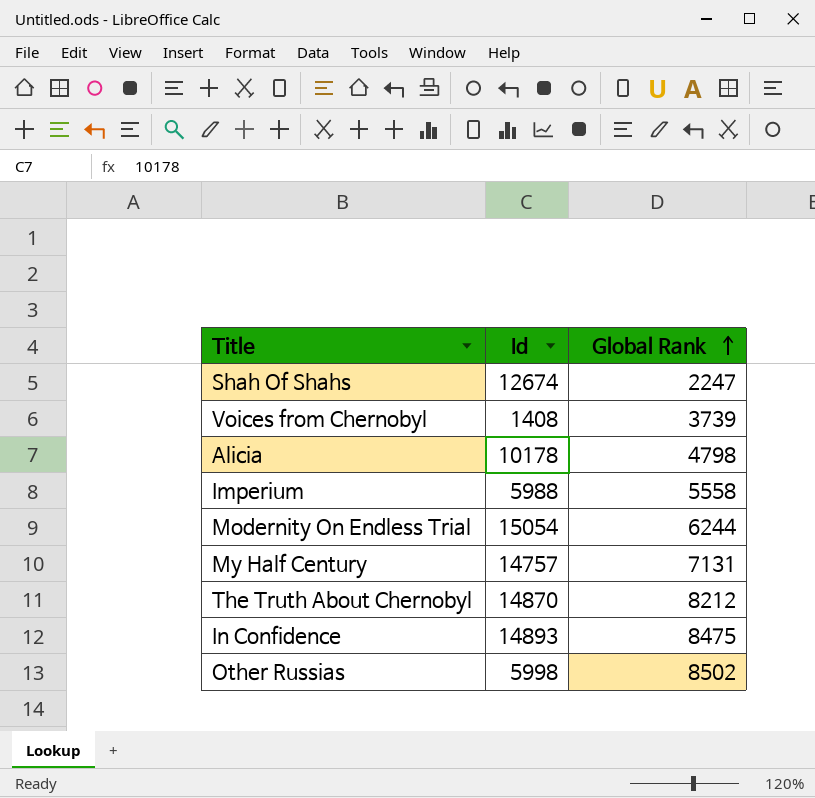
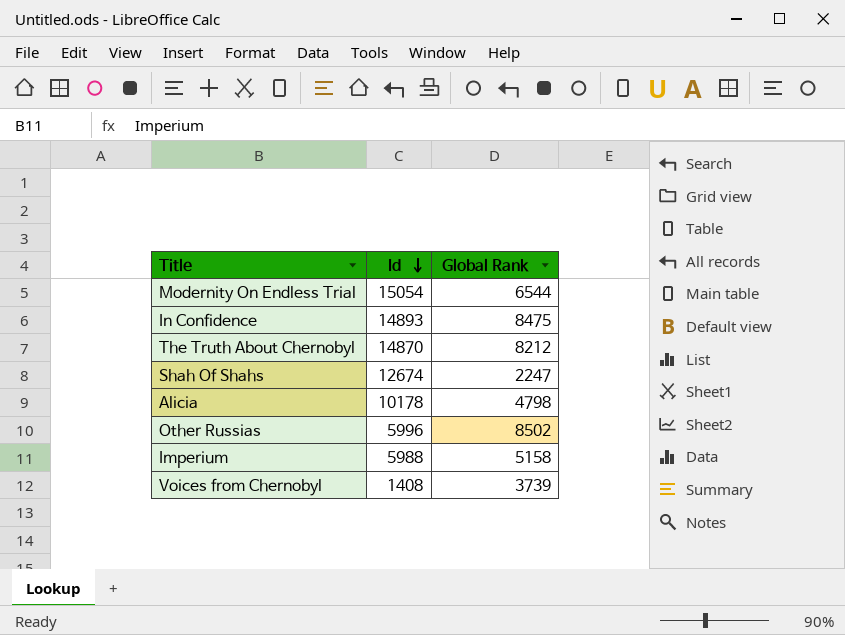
row order: Global Rank ascending -> Id descending
row My Half Century: 14757 | 7131 -> none
Modernity On Endless Trial | Global Rank: 6244 -> 6544
Other Russias | Id: 5998 -> 5996
Imperium | Global Rank: 5558 -> 5158

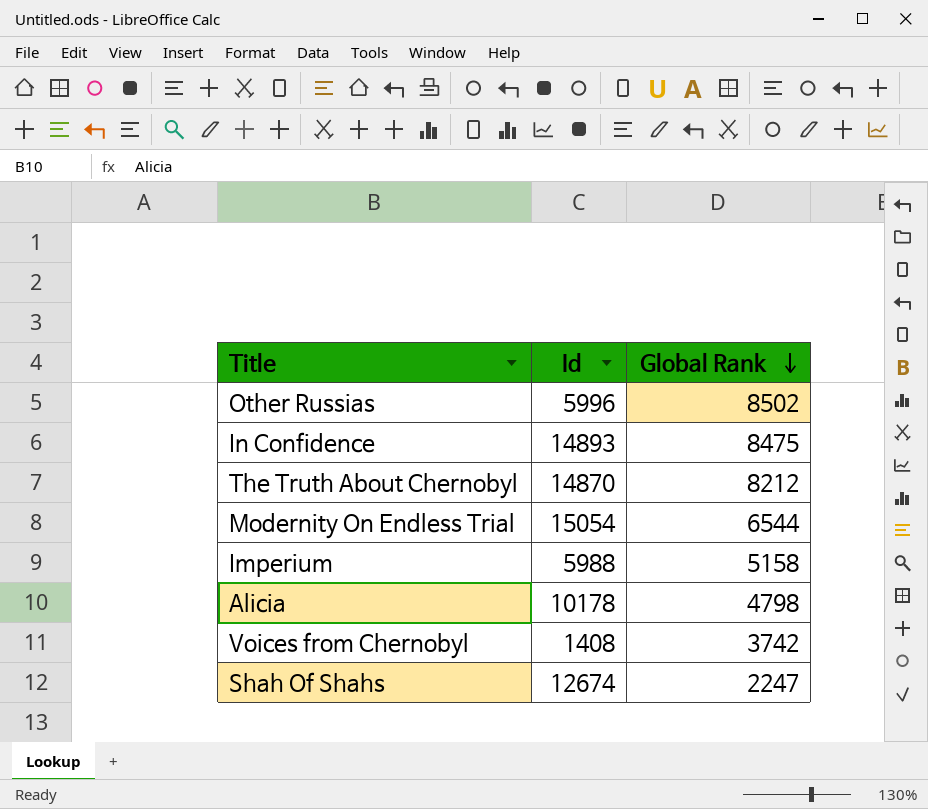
row order: Id descending -> Global Rank descending
Voices from Chernobyl | Global Rank: 3739 -> 3742

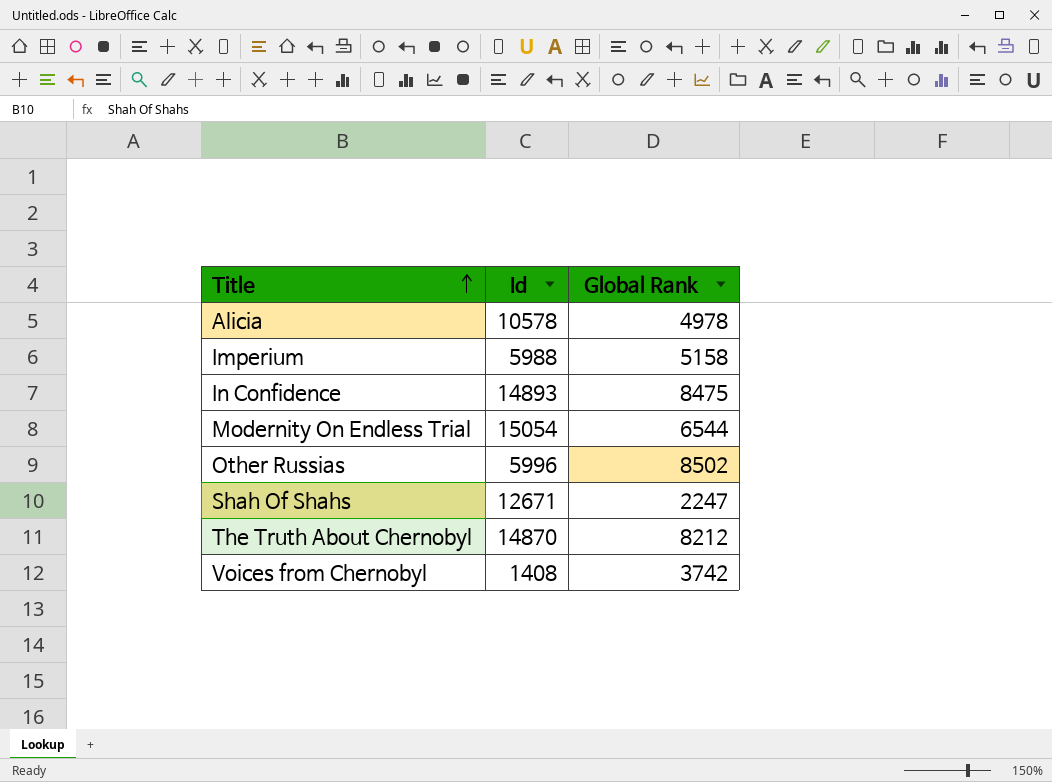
row order: Global Rank descending -> Title ascending
Alicia | Id: 10178 -> 10578
Alicia | Global Rank: 4798 -> 4978
Shah Of Shahs | Id: 12674 -> 12671

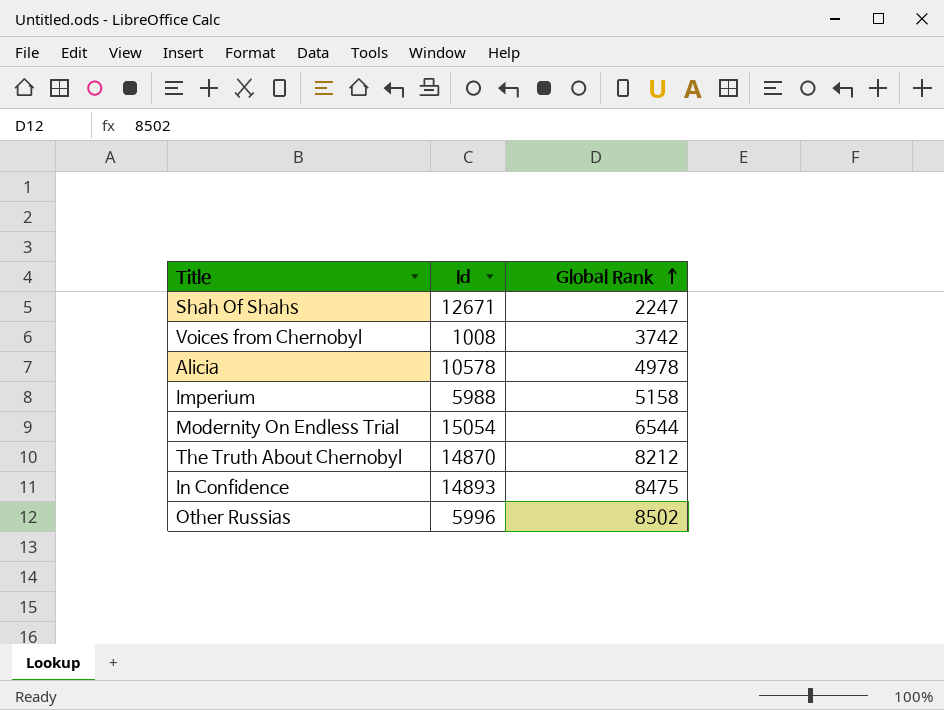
row order: Title ascending -> Global Rank ascending
Voices from Chernobyl | Id: 1408 -> 1008

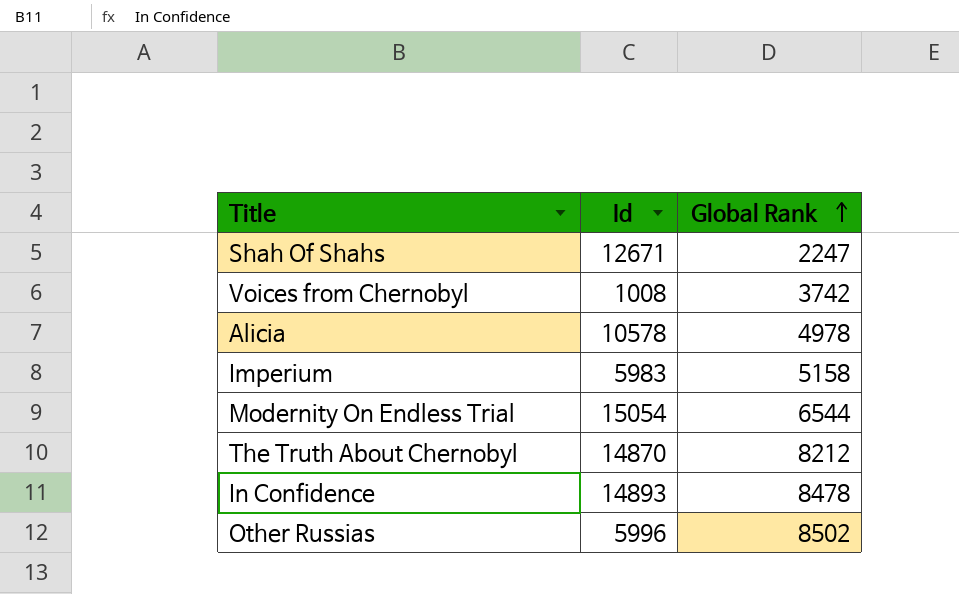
Imperium | Id: 5988 -> 5983
In Confidence | Global Rank: 8475 -> 8478

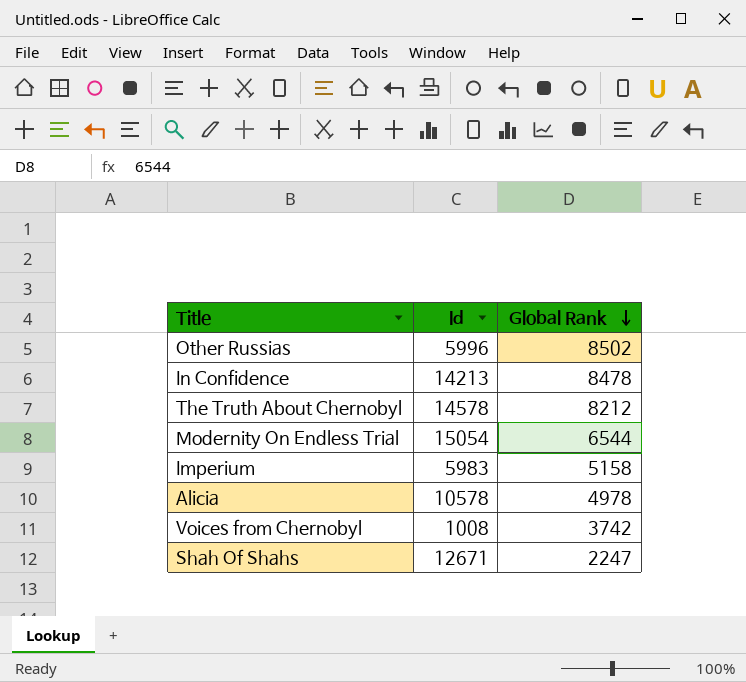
row order: Global Rank ascending -> Global Rank descending
In Confidence | Id: 14893 -> 14213
The Truth About Chernobyl | Id: 14870 -> 14578

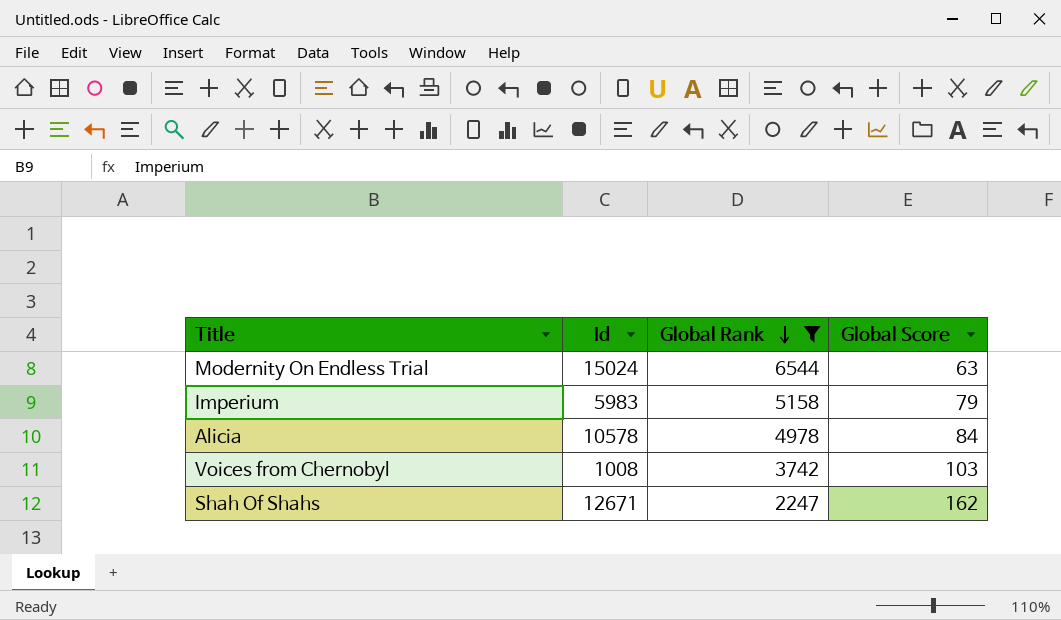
filter: none -> Global Rank <= 6544
column Global Score | position: none -> 4
Modernity On Endless Trial | Id: 15054 -> 15024

